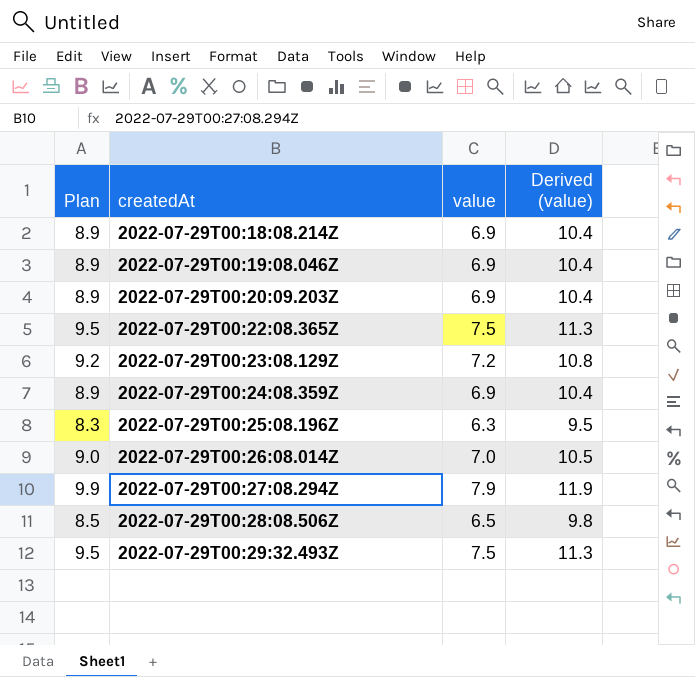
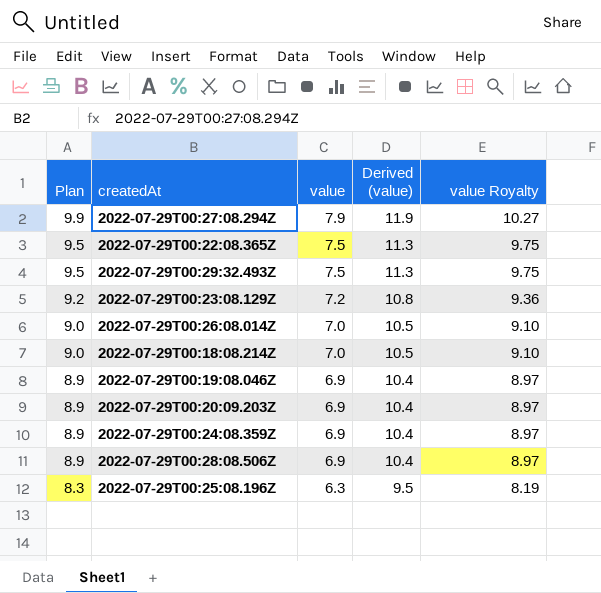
row order: createdAt ascending -> Plan descending
column value Royalty | formula: none -> [value] * 1.3
2022-07-29T00:18:08.214Z | Plan: 8.9 -> 9.0
2022-07-29T00:18:08.214Z | value: 6.9 -> 7.0
2022-07-29T00:18:08.214Z | Derived (value): 10.4 -> 10.5
2022-07-29T00:28:08.506Z | Plan: 8.5 -> 8.9
2022-07-29T00:28:08.506Z | value: 6.5 -> 6.9
2022-07-29T00:28:08.506Z | Derived (value): 9.8 -> 10.4

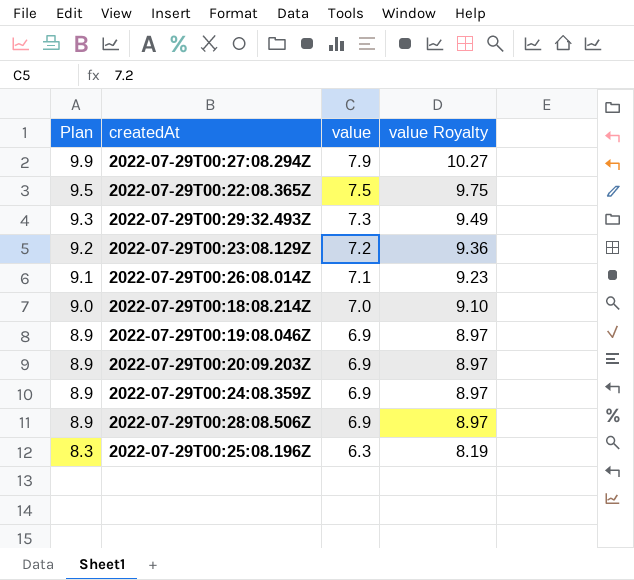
column Derived (value) | formula: [value] * 1.5 -> none
2022-07-29T00:29:32.493Z | Plan: 9.5 -> 9.3
2022-07-29T00:29:32.493Z | value: 7.5 -> 7.3
2022-07-29T00:29:32.493Z | value Royalty: 9.75 -> 9.49
2022-07-29T00:26:08.014Z | Plan: 9.0 -> 9.1
2022-07-29T00:26:08.014Z | value: 7.0 -> 7.1
2022-07-29T00:26:08.014Z | value Royalty: 9.10 -> 9.23

